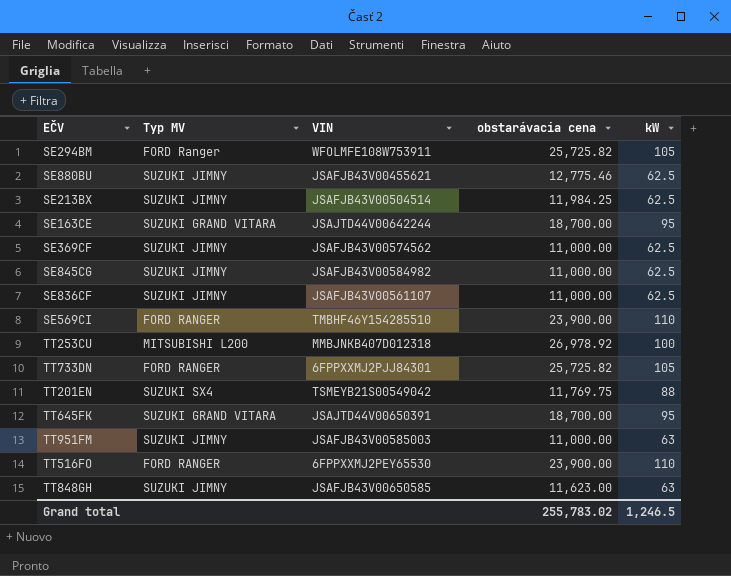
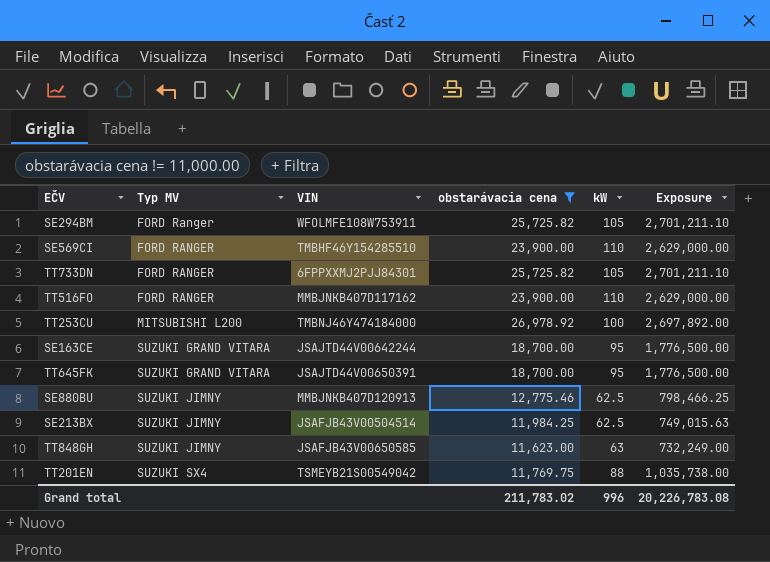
filter: none -> obstarávacia cena != 11,000.00
row order: none -> Typ MV ascending
column Exposure | formula: none -> [obstarávacia cena] * [kW]
TT516FO | VIN: 6FPPXXMJ2PEY65530 -> MMBJNKB407D117162
TT253CU | VIN: MMBJNKB407D012318 -> TMBNJ46Y474184000
SE880BU | VIN: JSAFJB43V00455621 -> MMBJNKB407D120913
Grand total | obstarávacia cena: 255,783.02 -> 211,783.02
Grand total | kW: 1,246.5 -> 996

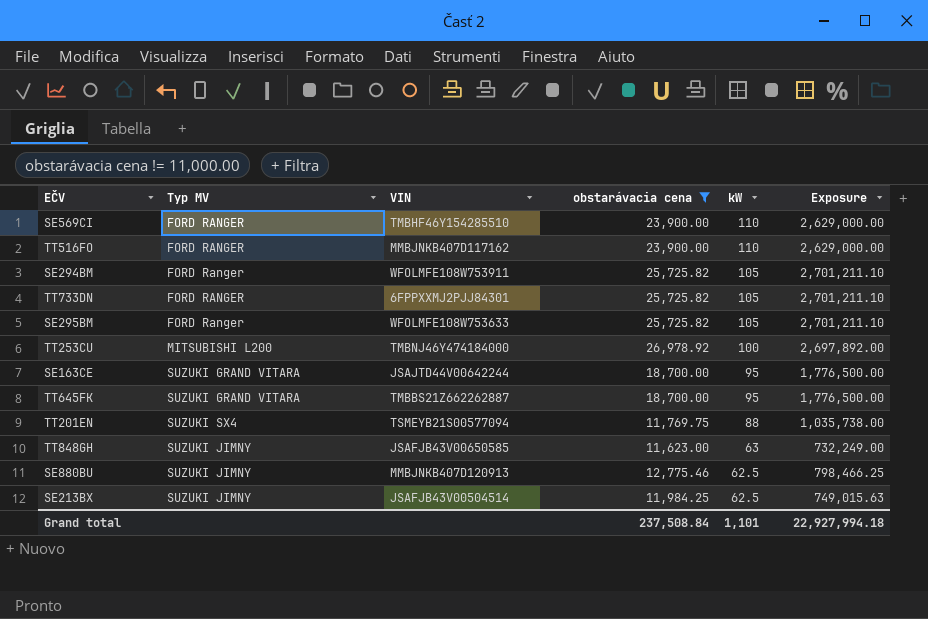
row order: Typ MV ascending -> kW descending
row SE295BM: none -> FORD Ranger | WFOLMFE108W753633 | 25,725.82 | 105 | 2,701,211.10
TT645FK | VIN: JSAJTD44V00650391 -> TMBBS21Z662262887
TT201EN | VIN: TSMEYB21S00549042 -> TSMEYB21S00577094
Grand total | obstarávacia cena: 211,783.02 -> 237,508.84
Grand total | kW: 996 -> 1,101
Grand total | Exposure: 20,226,783.08 -> 22,927,994.18

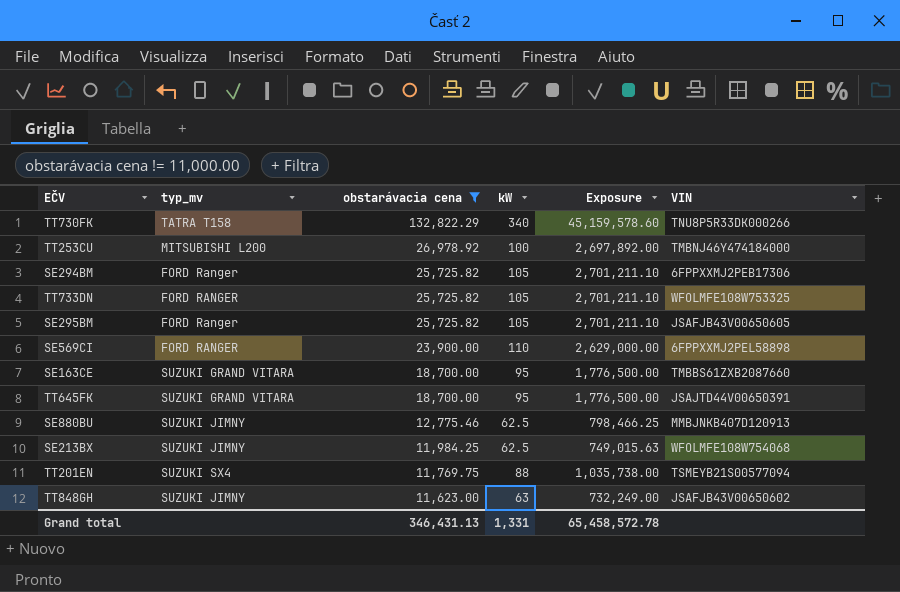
row order: kW descending -> obstarávacia cena descending
column name: Typ MV -> typ_mv
column VIN | position: 3 -> 6
row TT516FO: FORD RANGER | MMBJNKB407D117162 | 23,900.00 | 110 | 2,629,000.00 -> none
row TT730FK: none -> TATRA T158 | 132,822.29 | 340 | 45,159,578.60 | TNU8P5R33DK000266
SE294BM | VIN: WFOLMFE108W753911 -> 6FPPXXMJ2PEB17306
TT733DN | VIN: 6FPPXXMJ2PJJ84301 -> WFOLMFE108W753325
SE295BM | VIN: WFOLMFE108W753633 -> JSAFJB43V00650605
SE569CI | VIN: TMBHF46Y154285510 -> 6FPPXXMJ2PEL58898
SE163CE | VIN: JSAJTD44V00642244 -> TMBBS61ZXB2087660
TT645FK | VIN: TMBBS21Z662262887 -> JSAJTD44V00650391
SE213BX | VIN: JSAFJB43V00504514 -> WFOLMFE108W754068
TT848GH | VIN: JSAFJB43V00650585 -> JSAFJB43V00650602
Grand total | obstarávacia cena: 237,508.84 -> 346,431.13
Grand total | kW: 1,101 -> 1,331
Grand total | Exposure: 22,927,994.18 -> 65,458,572.78

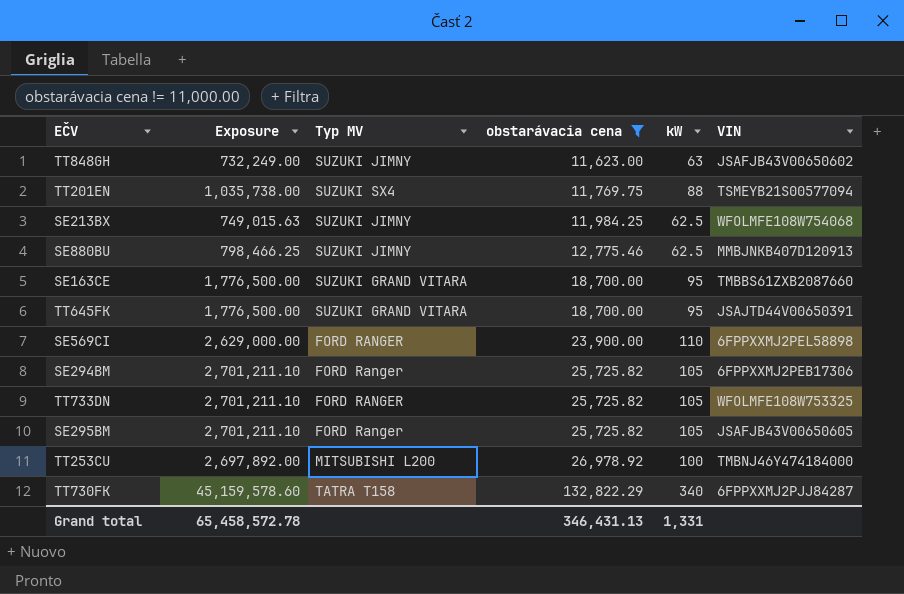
row order: obstarávacia cena descending -> obstarávacia cena ascending
column Exposure | position: 5 -> 2
column name: typ_mv -> Typ MV
TT730FK | VIN: TNU8P5R33DK000266 -> 6FPPXXMJ2PJJ84287

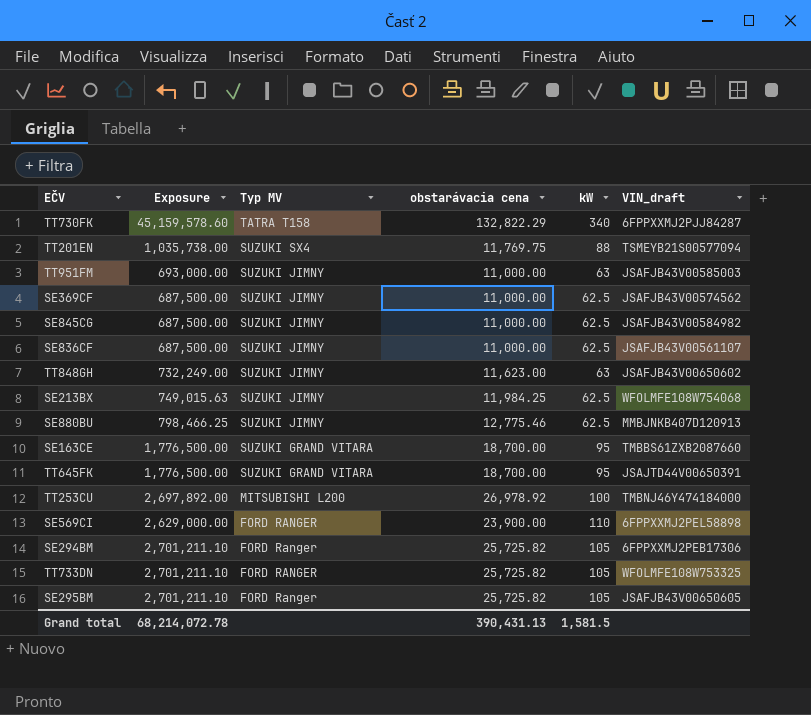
filter: obstarávacia cena != 11,000.00 -> none
row order: obstarávacia cena ascending -> Typ MV descending
column name: VIN -> VIN_draft
Grand total | Exposure: 65,458,572.78 -> 68,214,072.78
Grand total | obstarávacia cena: 346,431.13 -> 390,431.13
Grand total | kW: 1,331 -> 1,581.5

